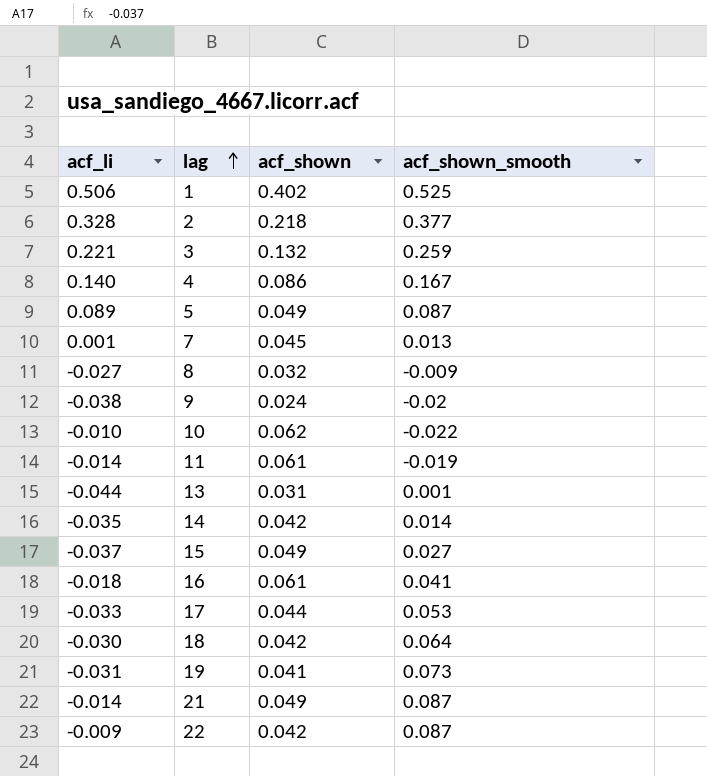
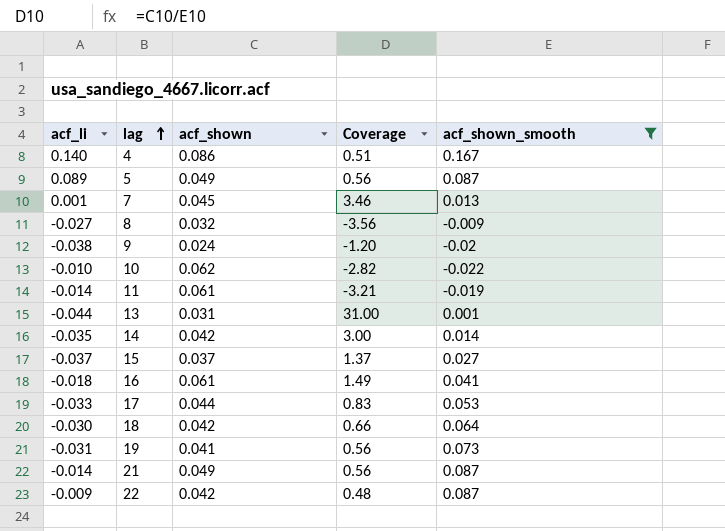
filter: none -> acf_shown_smooth <= 0.167
column Coverage | formula: none -> [acf_shown] / [acf_shown_smooth]
15 | acf_shown: 0.049 -> 0.037

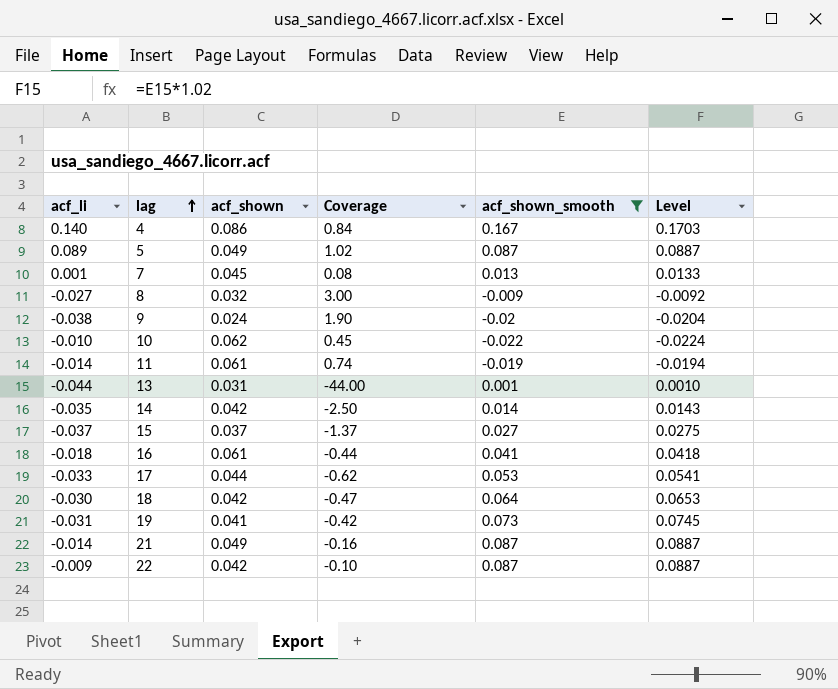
column Coverage | formula: [acf_shown] / [acf_shown_smooth] -> [acf_li] / [acf_shown_smooth]
column Level | formula: none -> [acf_shown_smooth] * 1.02

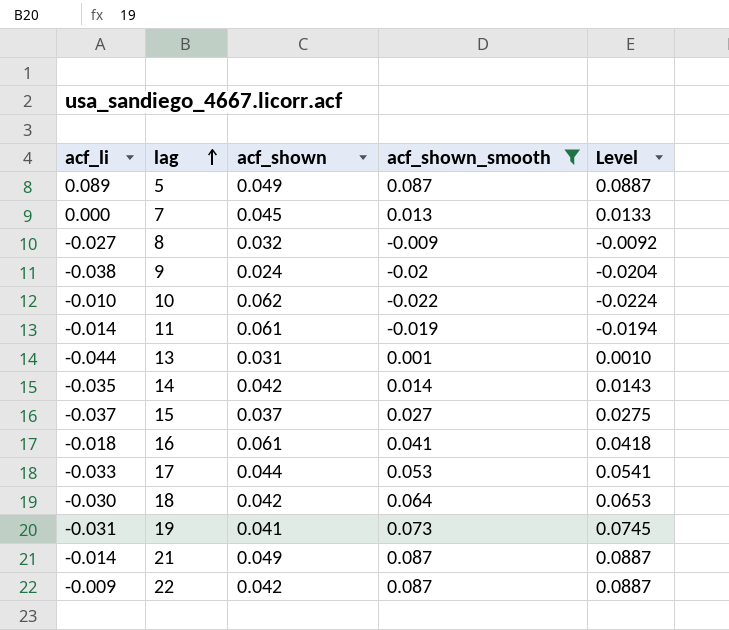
column Coverage | formula: [acf_li] / [acf_shown_smooth] -> none
row 4: 0.140 | 0.086 | 0.84 | 0.167 | 0.1703 -> none
7 | acf_li: 0.001 -> 0.000

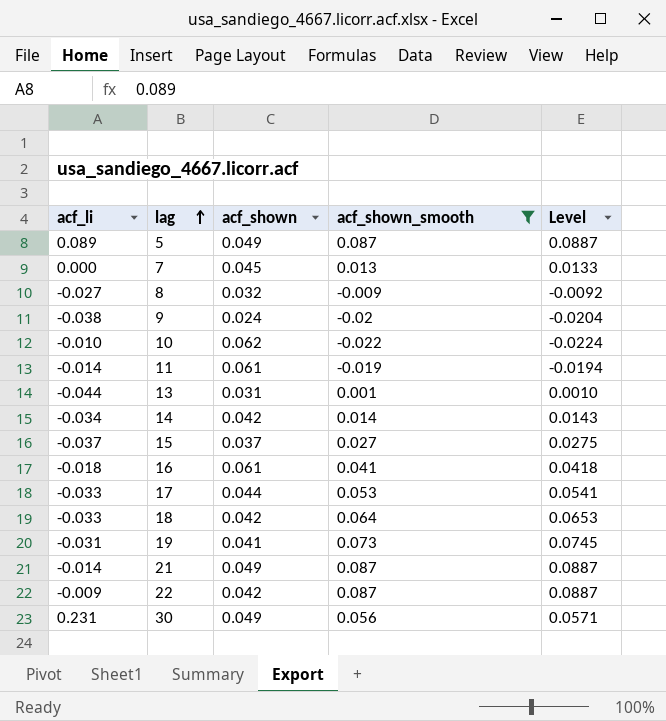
14 | acf_li: -0.035 -> -0.034
18 | acf_li: -0.030 -> -0.033
row 30: none -> 0.231 | 0.049 | 0.056 | 0.0571

